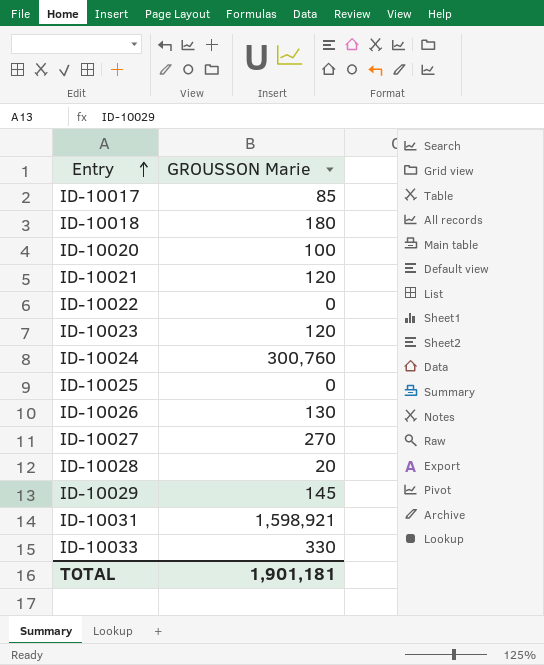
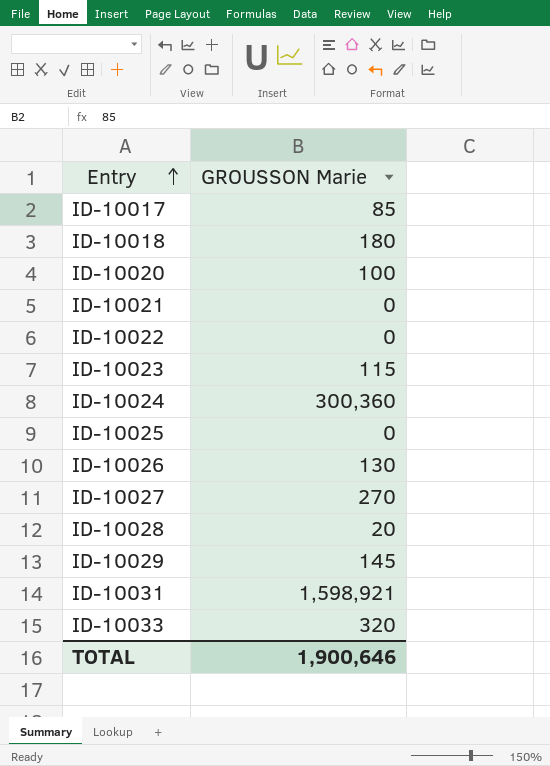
ID-10021 | GROUSSON Marie: 120 -> 0
ID-10023 | GROUSSON Marie: 120 -> 115
ID-10024 | GROUSSON Marie: 300,760 -> 300,360
ID-10033 | GROUSSON Marie: 330 -> 320
TOTAL | GROUSSON Marie: 1,901,181 -> 1,900,646

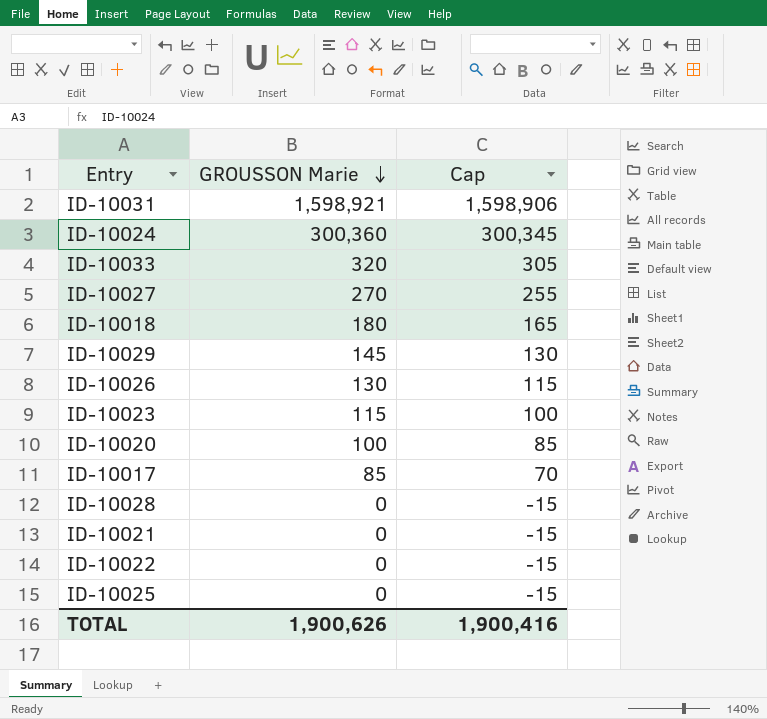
row order: Entry ascending -> GROUSSON Marie descending
column Cap | formula: none -> [GROUSSON Marie] - 15
ID-10028 | GROUSSON Marie: 20 -> 0
TOTAL | GROUSSON Marie: 1,900,646 -> 1,900,626

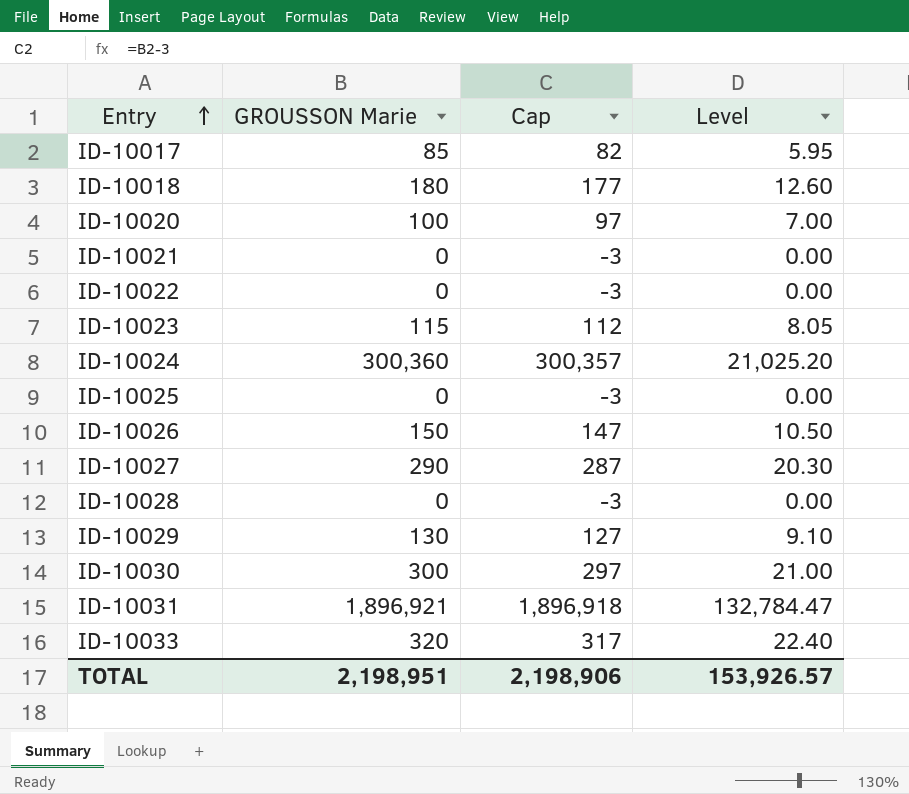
row order: GROUSSON Marie descending -> Entry ascending
column Cap | formula: [GROUSSON Marie] - 15 -> [GROUSSON Marie] - 3
column Level | formula: none -> [GROUSSON Marie] * 0.07
ID-10026 | GROUSSON Marie: 130 -> 150
ID-10027 | GROUSSON Marie: 270 -> 290
ID-10029 | GROUSSON Marie: 145 -> 130
row ID-10030: none -> 300 | 297 | 21.00
ID-10031 | GROUSSON Marie: 1,598,921 -> 1,896,921
TOTAL | GROUSSON Marie: 1,900,626 -> 2,198,951
TOTAL | Cap: 1,900,416 -> 2,198,906

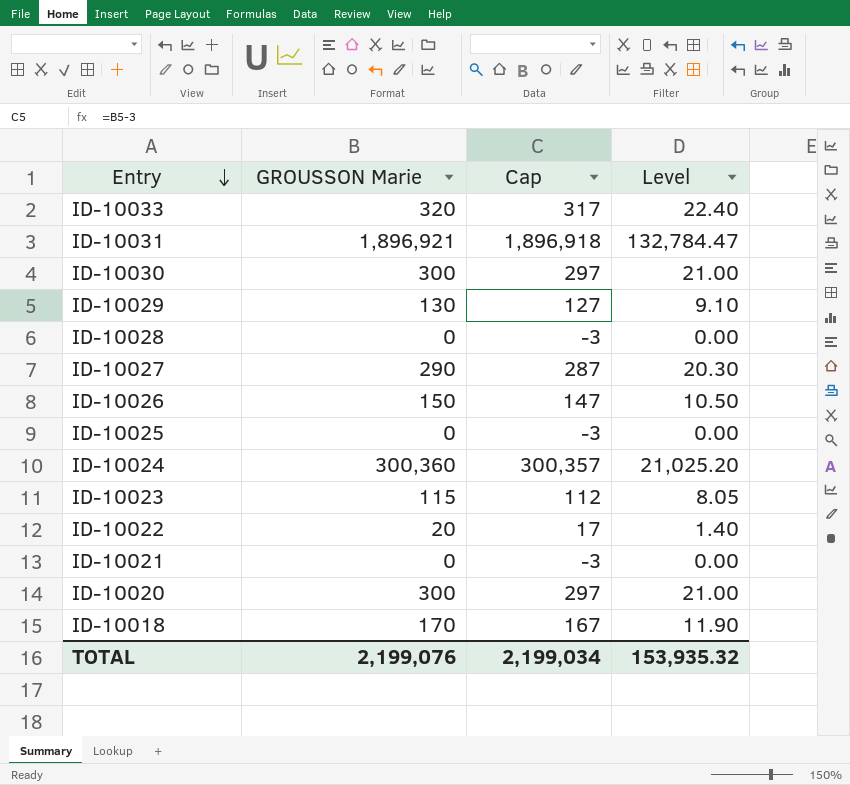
row order: Entry ascending -> Entry descending
row ID-10017: 85 | 82 | 5.95 -> none
ID-10022 | GROUSSON Marie: 0 -> 20
ID-10022 | Cap: -3 -> 17
ID-10022 | Level: 0.00 -> 1.40
ID-10020 | GROUSSON Marie: 100 -> 300
ID-10020 | Cap: 97 -> 297
ID-10020 | Level: 7.00 -> 21.00
ID-10018 | GROUSSON Marie: 180 -> 170
ID-10018 | Cap: 177 -> 167
ID-10018 | Level: 12.60 -> 11.90
TOTAL | GROUSSON Marie: 2,198,951 -> 2,199,076
TOTAL | Cap: 2,198,906 -> 2,199,034
TOTAL | Level: 153,926.57 -> 153,935.32

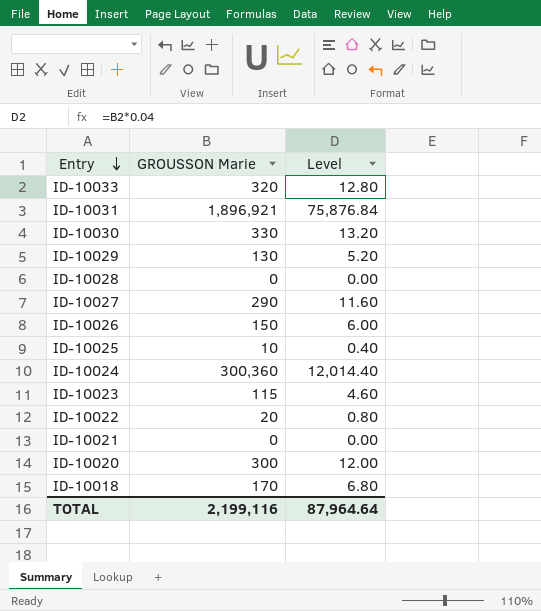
column Cap | formula: [GROUSSON Marie] - 3 -> none
column Level | formula: [GROUSSON Marie] * 0.07 -> [GROUSSON Marie] * 0.04
ID-10030 | GROUSSON Marie: 300 -> 330
ID-10025 | GROUSSON Marie: 0 -> 10
TOTAL | GROUSSON Marie: 2,199,076 -> 2,199,116
TOTAL | Level: 153,935.32 -> 87,964.64

